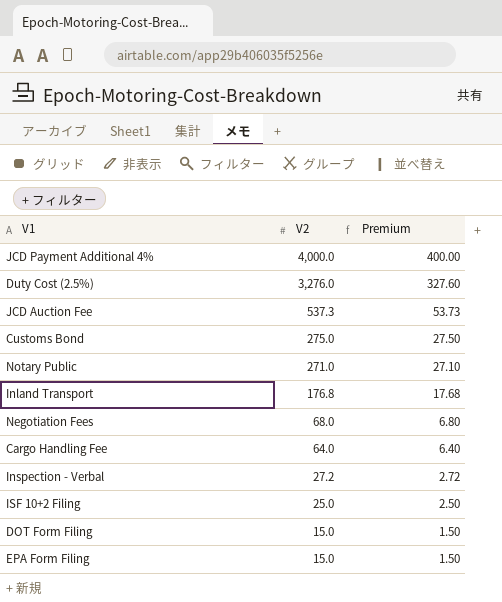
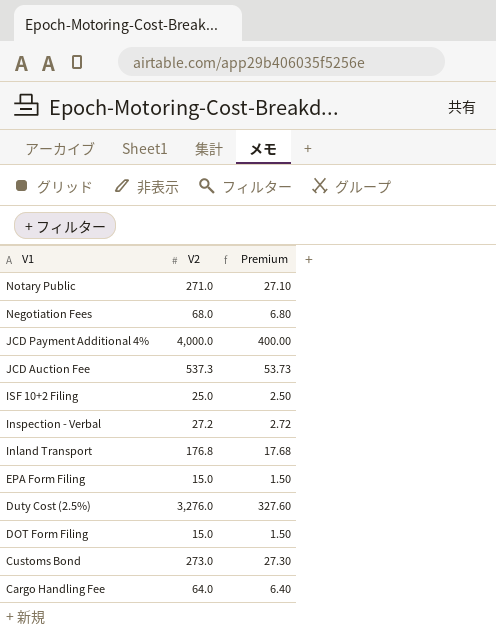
row order: V2 descending -> V1 descending
Customs Bond | V2: 275.0 -> 273.0
Customs Bond | Premium: 27.50 -> 27.30

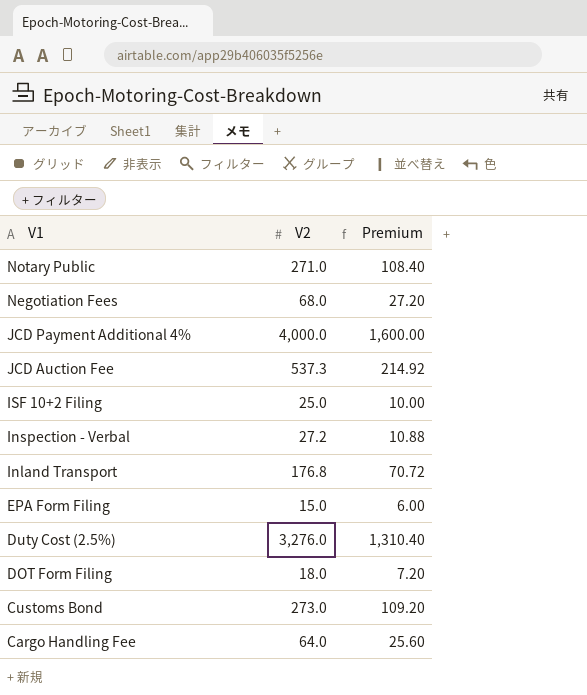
column Premium | formula: [V2] * 0.1 -> [V2] * 0.4
DOT Form Filing | V2: 15.0 -> 18.0

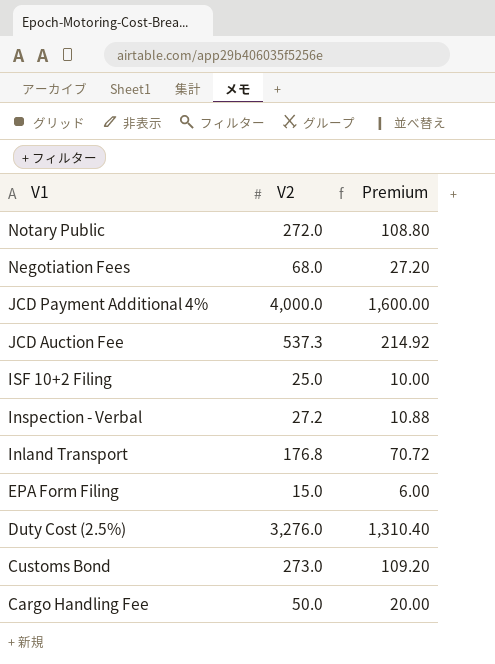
row DOT Form Filing: 18.0 | 7.20 -> none
Notary Public | V2: 271.0 -> 272.0
Notary Public | Premium: 108.40 -> 108.80
Cargo Handling Fee | V2: 64.0 -> 50.0
Cargo Handling Fee | Premium: 25.60 -> 20.00

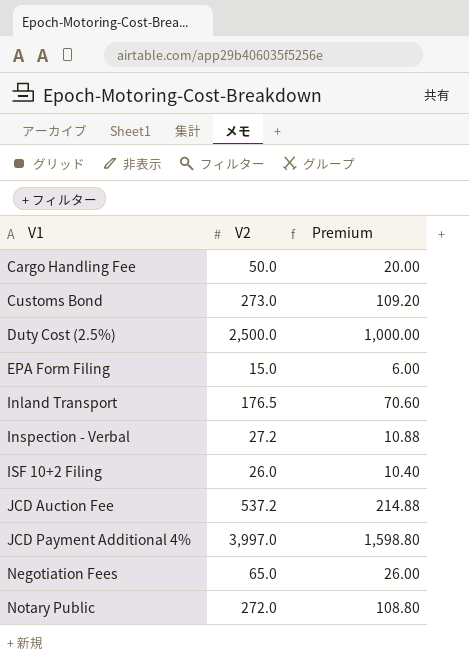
row order: V1 descending -> V1 ascending
Duty Cost (2.5%) | V2: 3,276.0 -> 2,500.0
Duty Cost (2.5%) | Premium: 1,310.40 -> 1,000.00
Inland Transport | V2: 176.8 -> 176.5
Inland Transport | Premium: 70.72 -> 70.60
ISF 10+2 Filing | V2: 25.0 -> 26.0
ISF 10+2 Filing | Premium: 10.00 -> 10.40
JCD Auction Fee | V2: 537.3 -> 537.2
JCD Auction Fee | Premium: 214.92 -> 214.88
JCD Payment Additional 4% | V2: 4,000.0 -> 3,997.0
JCD Payment Additional 4% | Premium: 1,600.00 -> 1,598.80
Negotiation Fees | V2: 68.0 -> 65.0
Negotiation Fees | Premium: 27.20 -> 26.00

